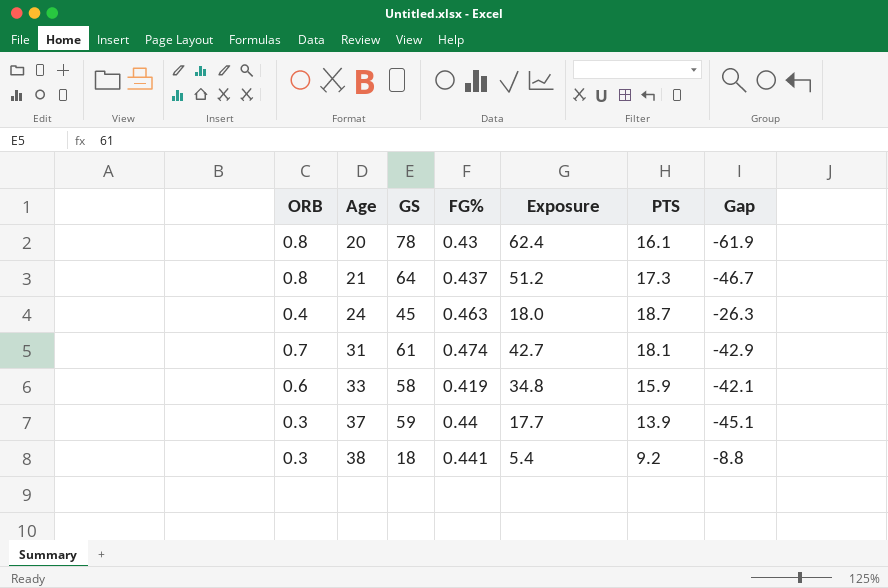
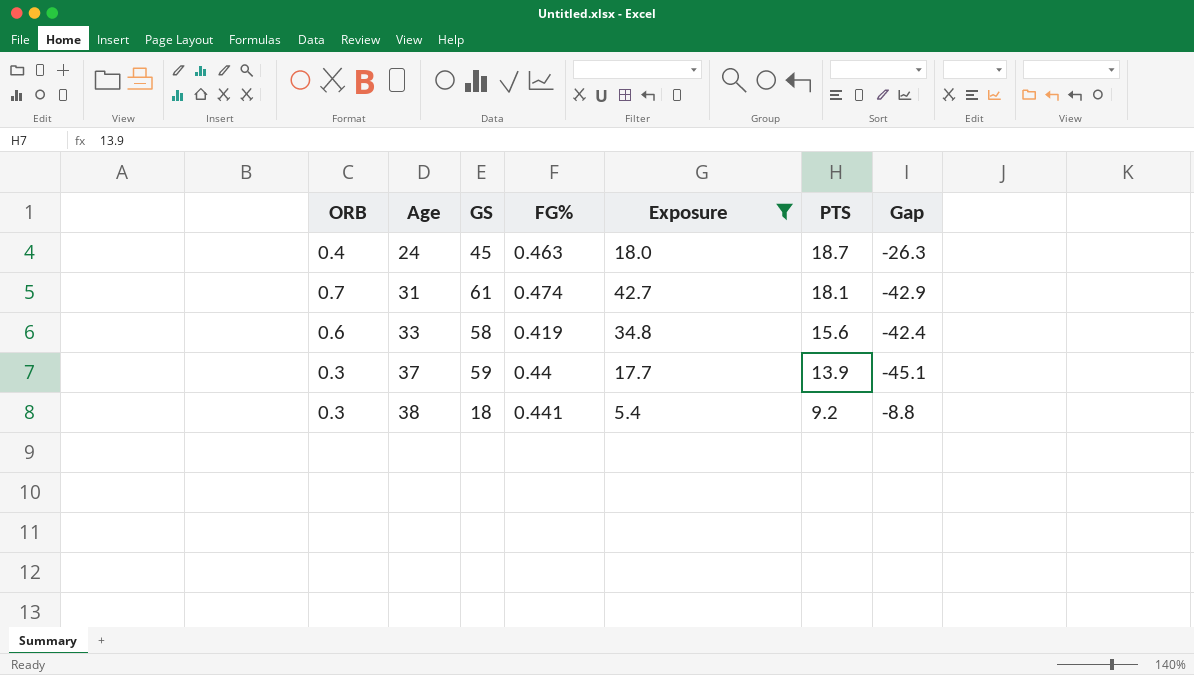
filter: none -> Exposure <= 42.7
33 | PTS: 15.9 -> 15.6
33 | Gap: -42.1 -> -42.4

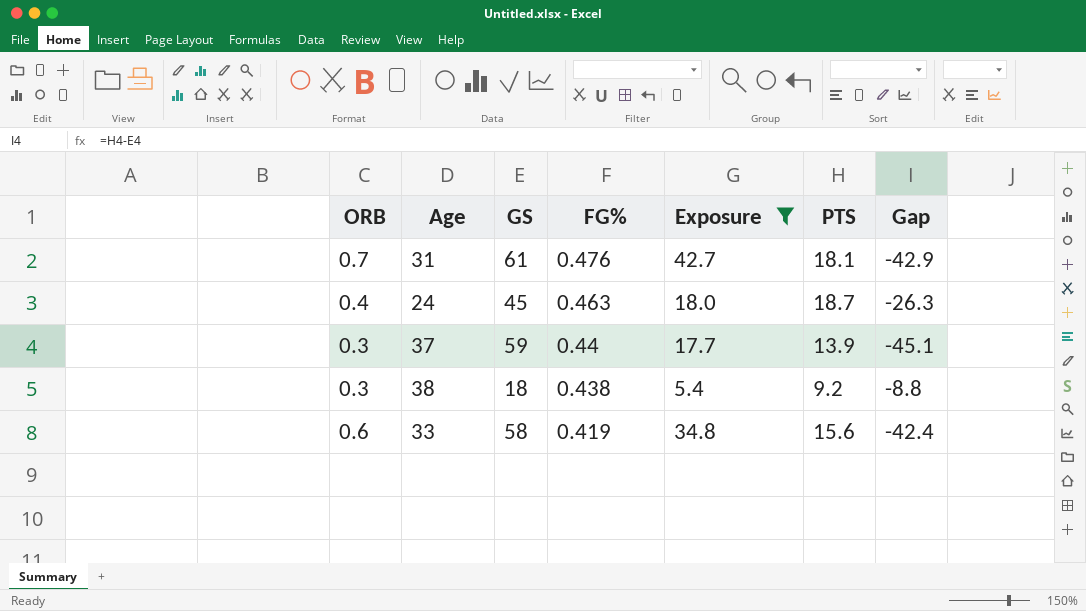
row order: Age ascending -> FG% descending
31 | FG%: 0.474 -> 0.476
38 | FG%: 0.441 -> 0.438

